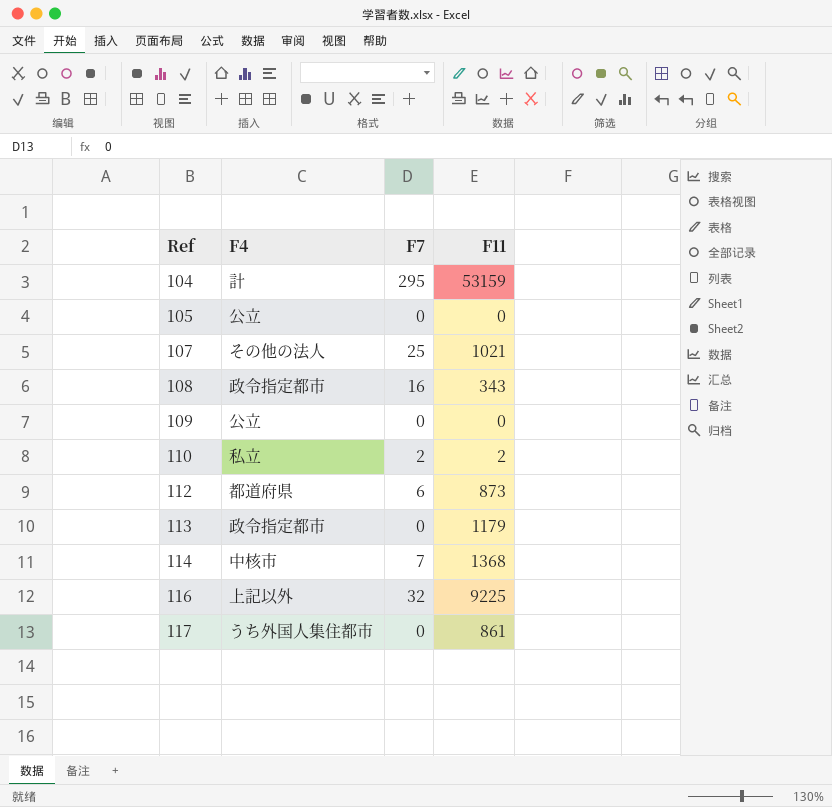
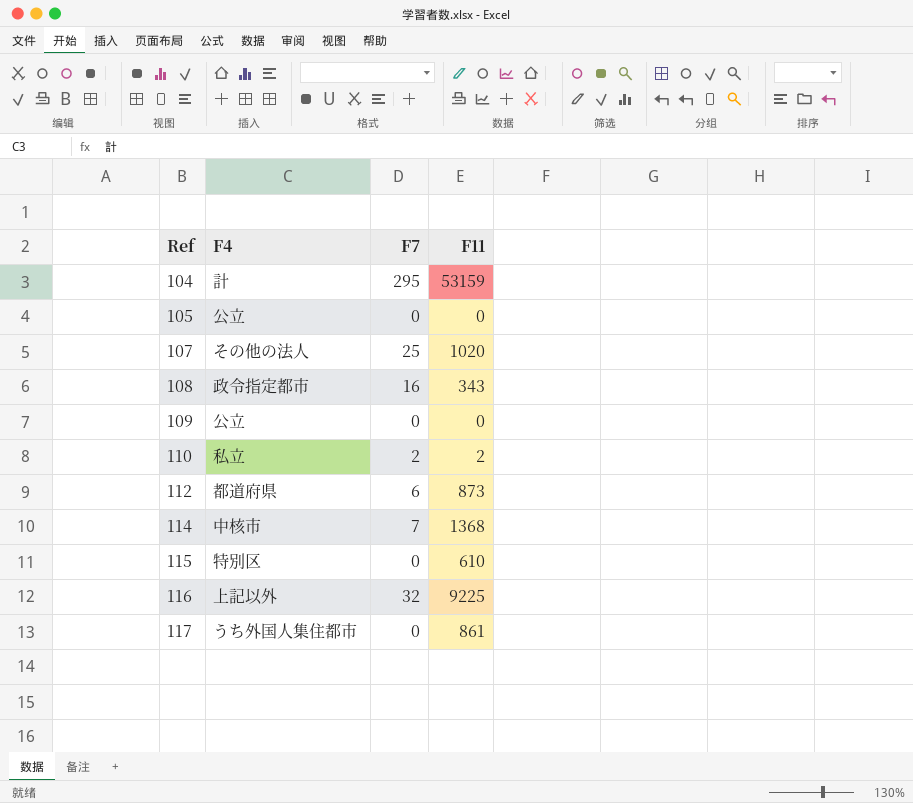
row 113: 政令指定都市 | 0 | 1179 -> none
107 | F11: 1021 -> 1020
row 115: none -> 特別区 | 0 | 610

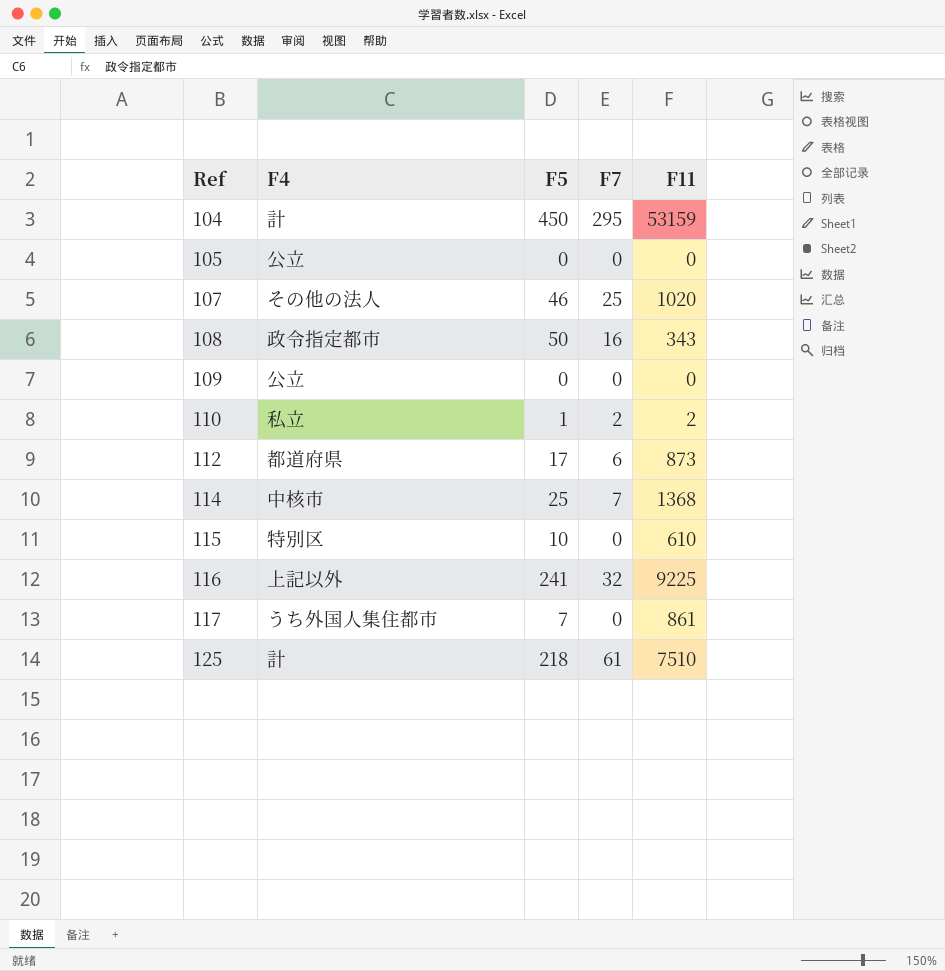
column F5 | position: none -> 3
row 125: none -> 計 | 218 | 61 | 7510

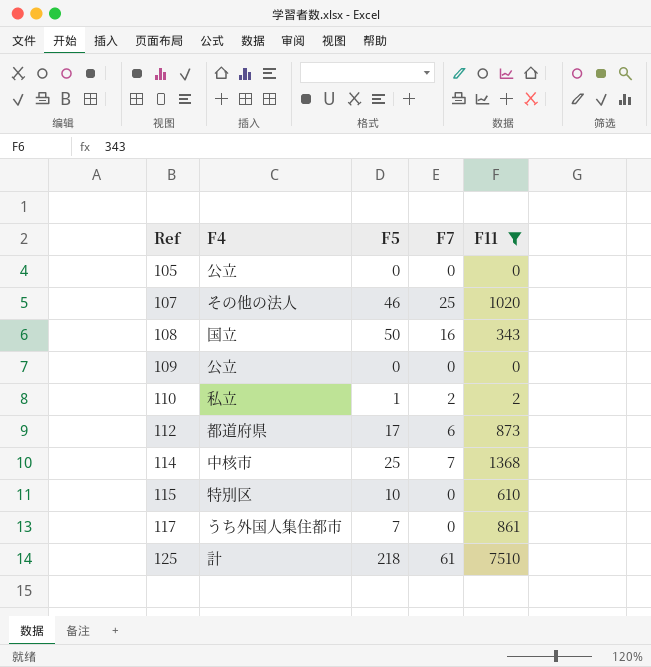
filter: none -> F11 <= 7510
108 | F4: 政令指定都市 -> 国立

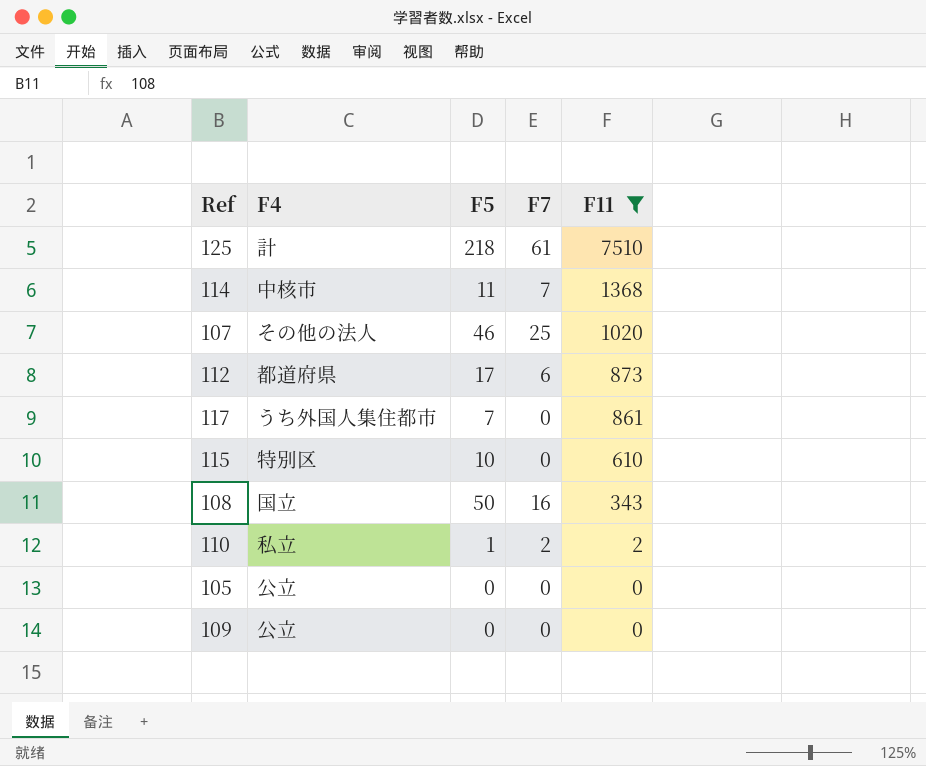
row order: Ref ascending -> F11 descending
114 | F5: 25 -> 11

